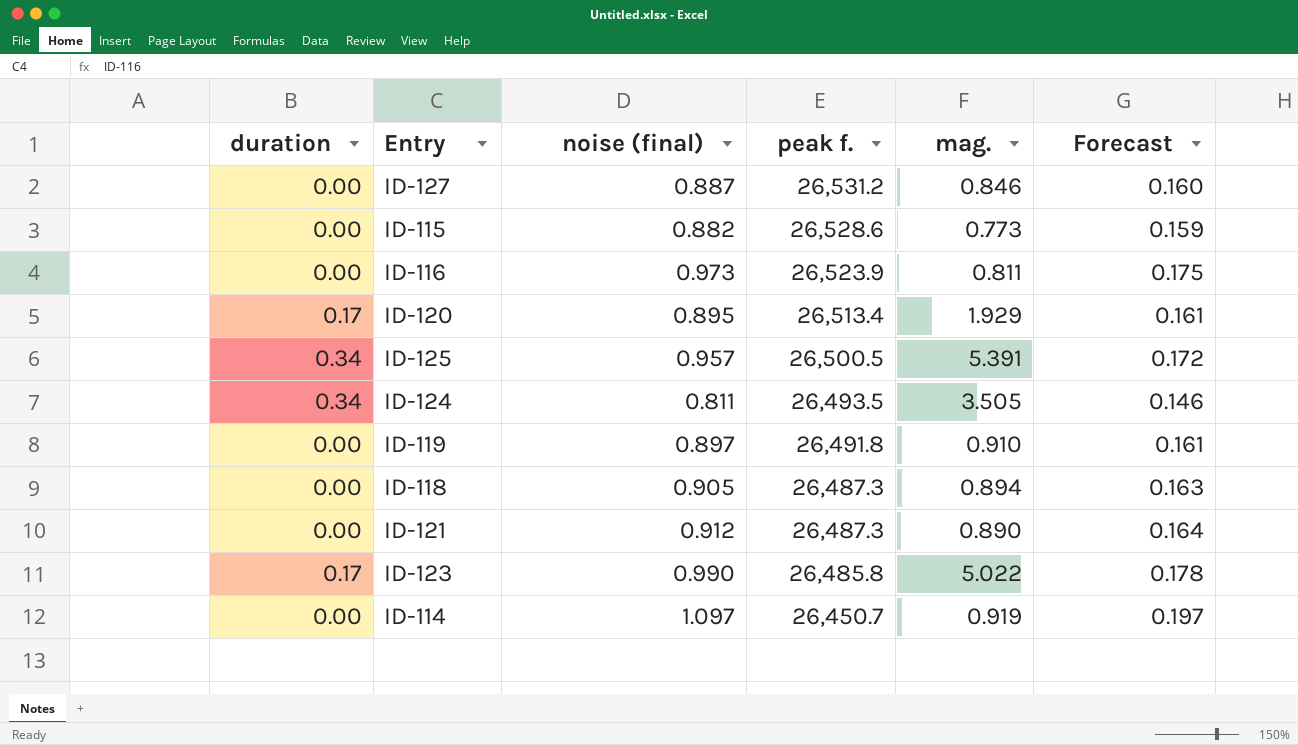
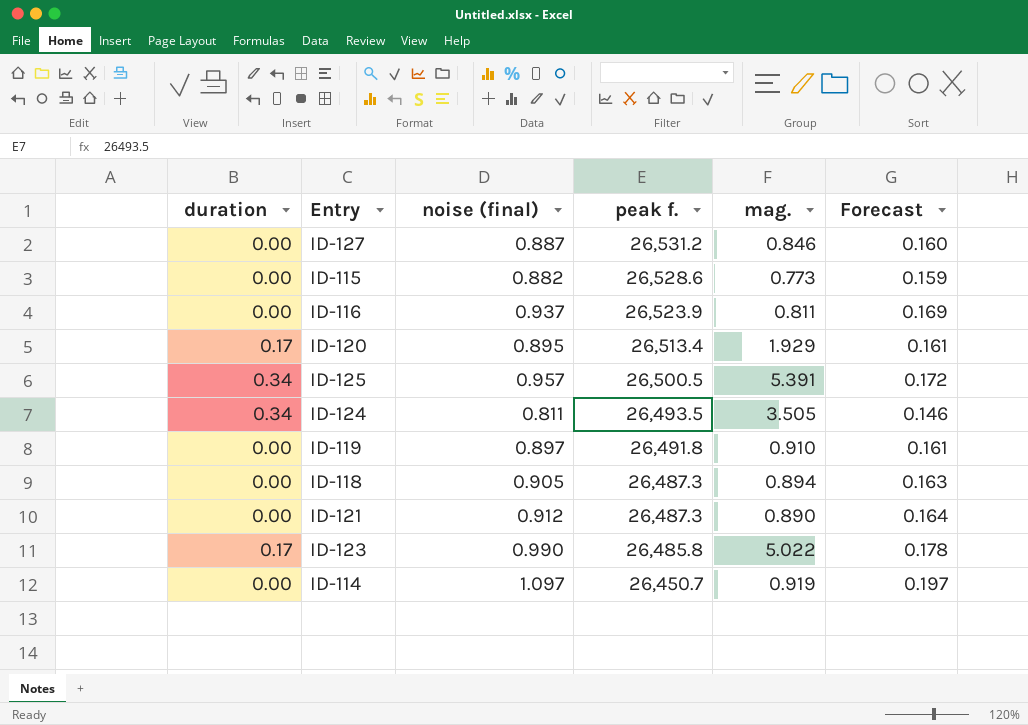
ID-116 | noise (final): 0.973 -> 0.937
ID-116 | Forecast: 0.175 -> 0.169

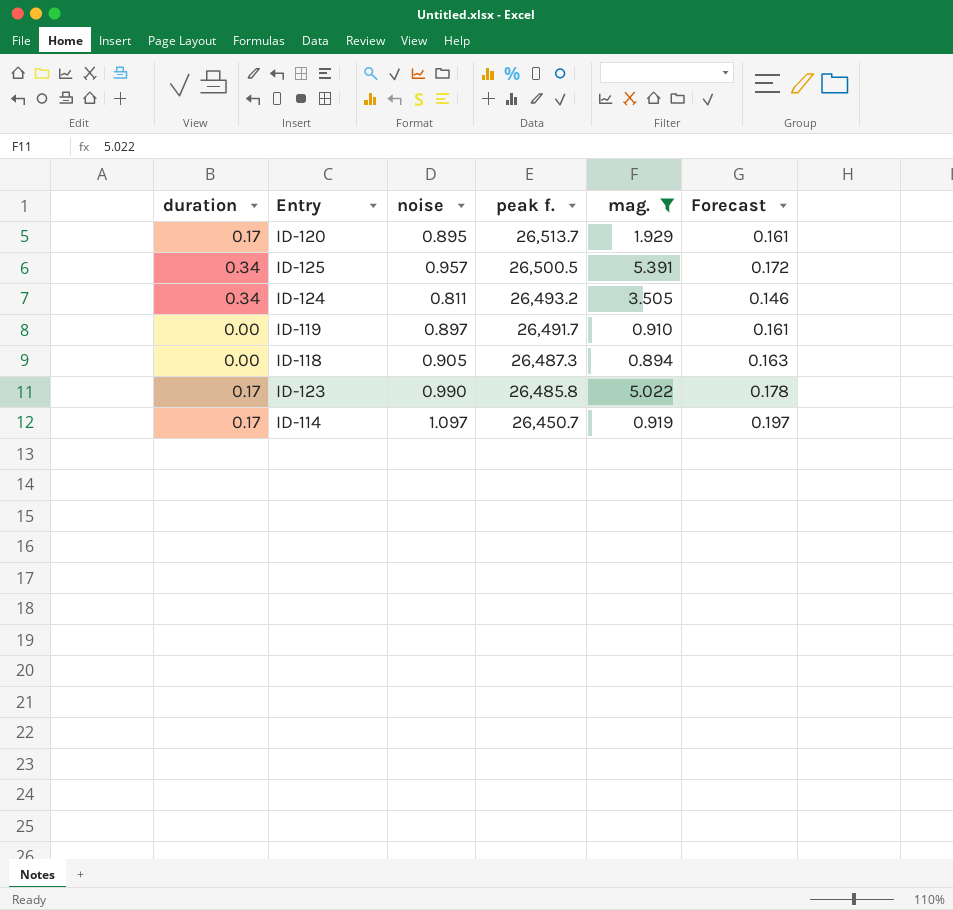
filter: none -> mag. >= 0.894
column name: noise (final) -> noise
ID-120 | peak f.: 26,513.4 -> 26,513.7
ID-124 | peak f.: 26,493.5 -> 26,493.2
ID-119 | peak f.: 26,491.8 -> 26,491.7
ID-114 | duration: 0.00 -> 0.17

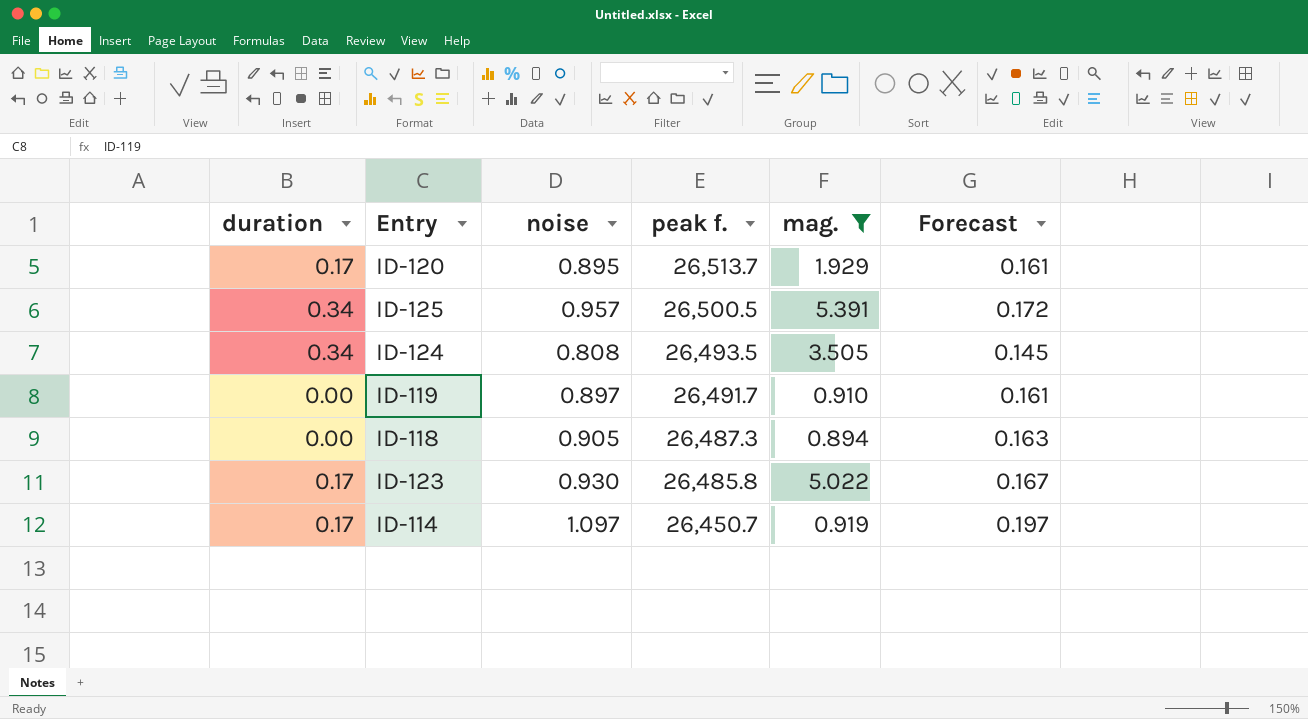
ID-124 | noise: 0.811 -> 0.808
ID-124 | peak f.: 26,493.2 -> 26,493.5
ID-124 | Forecast: 0.146 -> 0.145
ID-123 | noise: 0.990 -> 0.930
ID-123 | Forecast: 0.178 -> 0.167

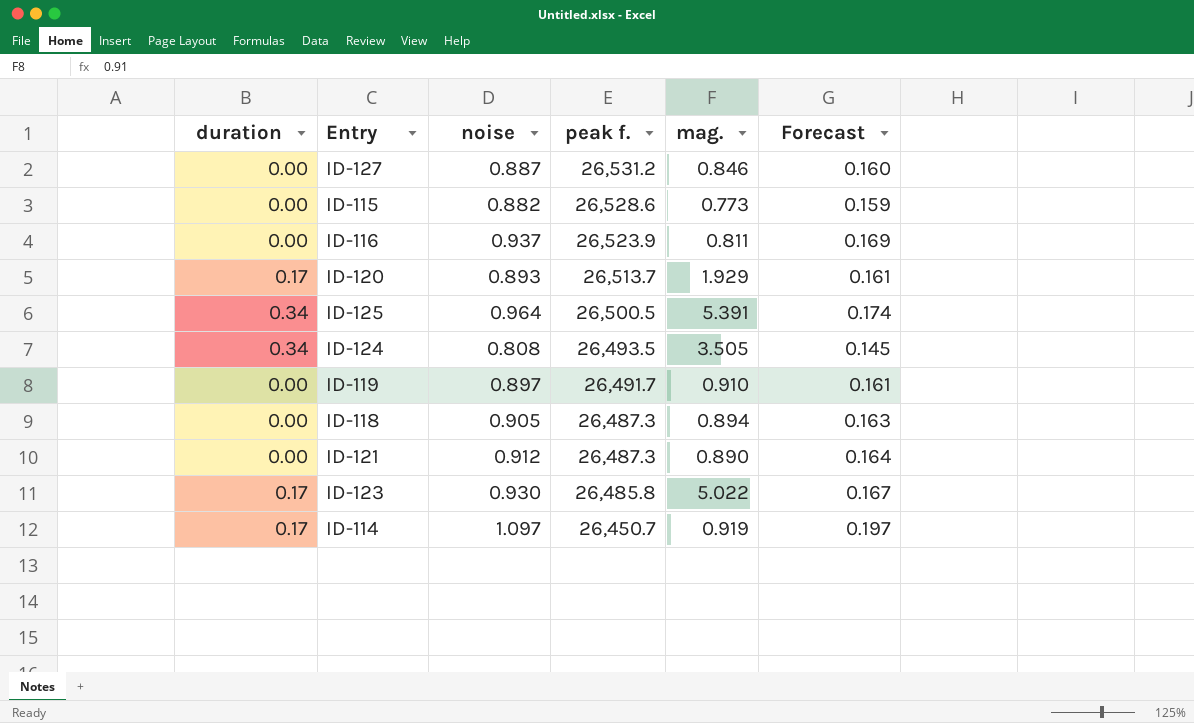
filter: mag. >= 0.894 -> none
ID-120 | noise: 0.895 -> 0.893
ID-125 | noise: 0.957 -> 0.964
ID-125 | Forecast: 0.172 -> 0.174

